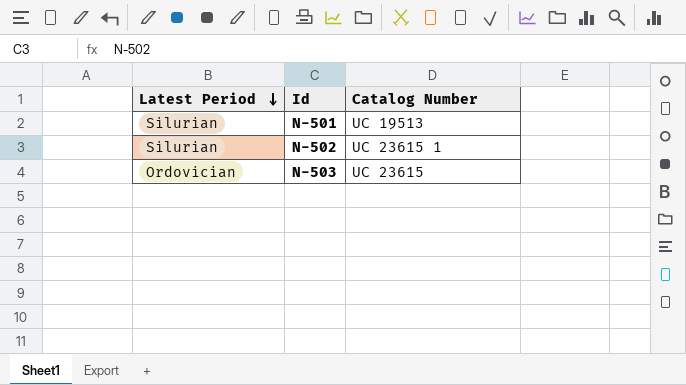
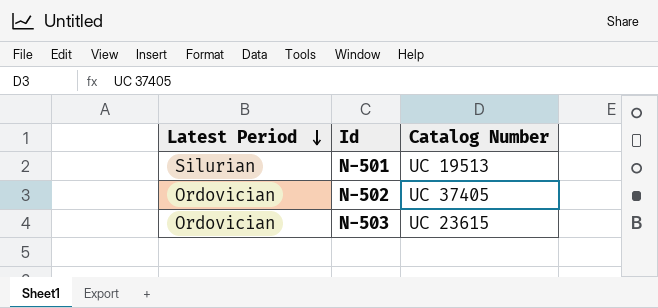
N-502 | Latest Period: Silurian -> Ordovician
N-502 | Catalog Number: UC 23615 1 -> UC 37405

